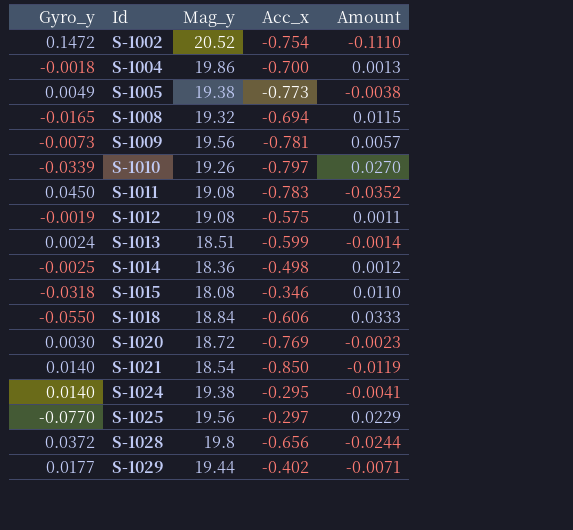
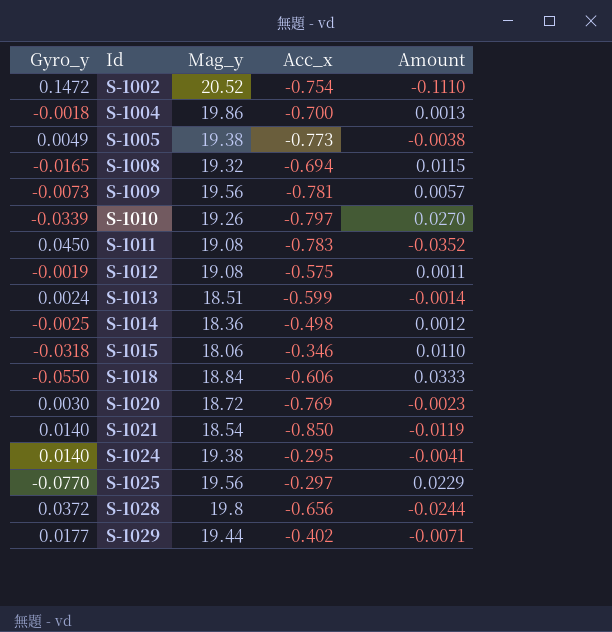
S-1015 | Mag_y: 18.08 -> 18.06

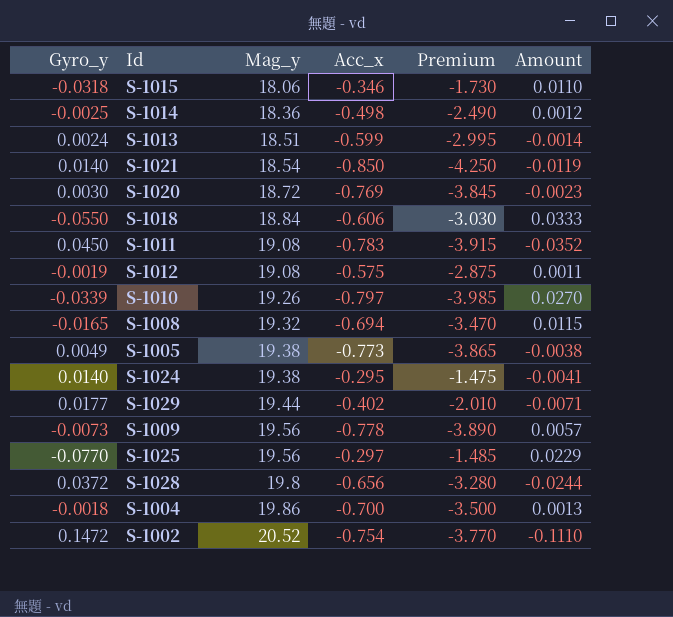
row order: Id ascending -> Mag_y ascending
column Premium | formula: none -> [Acc_x] * 5
S-1009 | Acc_x: -0.781 -> -0.778

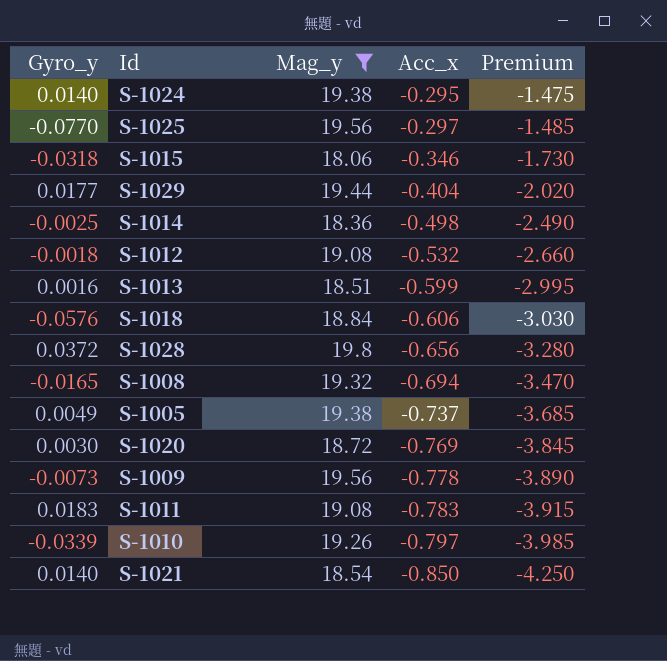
filter: none -> Mag_y <= 19.8
row order: Mag_y ascending -> Acc_x descending
column Amount | formula: [Gyro_y] * [Acc_x] -> none
S-1029 | Acc_x: -0.402 -> -0.404
S-1029 | Premium: -2.010 -> -2.020
S-1012 | Gyro_y: -0.0019 -> -0.0018
S-1012 | Acc_x: -0.575 -> -0.532
S-1012 | Premium: -2.875 -> -2.660
S-1013 | Gyro_y: 0.0024 -> 0.0016
S-1018 | Gyro_y: -0.0550 -> -0.0576
S-1005 | Acc_x: -0.773 -> -0.737
S-1005 | Premium: -3.865 -> -3.685
S-1011 | Gyro_y: 0.0450 -> 0.0183

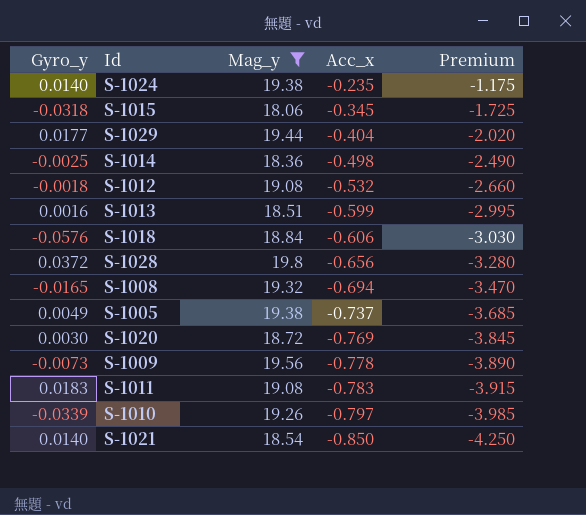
row S-1025: -0.0770 | 19.56 | -0.297 | -1.485 -> none
S-1024 | Acc_x: -0.295 -> -0.235
S-1024 | Premium: -1.475 -> -1.175
S-1015 | Acc_x: -0.346 -> -0.345
S-1015 | Premium: -1.730 -> -1.725

